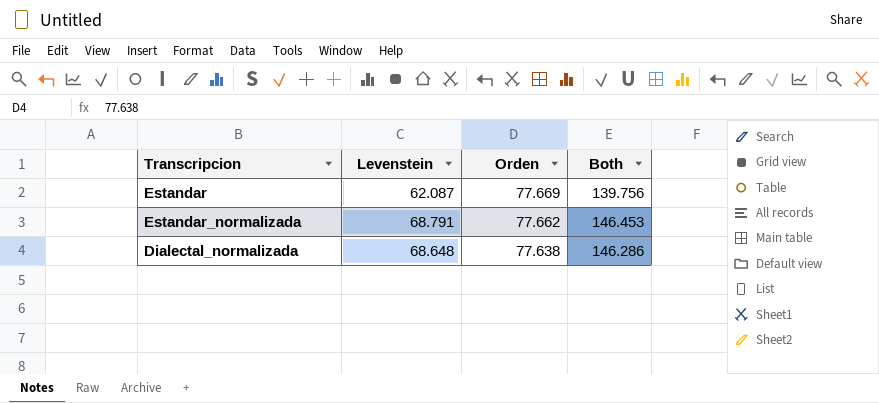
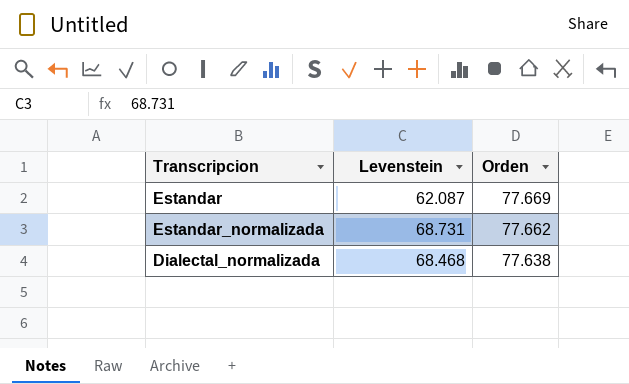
column Both | formula: [Levenstein] + [Orden] -> none
Estandar_normalizada | Levenstein: 68.791 -> 68.731
Dialectal_normalizada | Levenstein: 68.648 -> 68.468

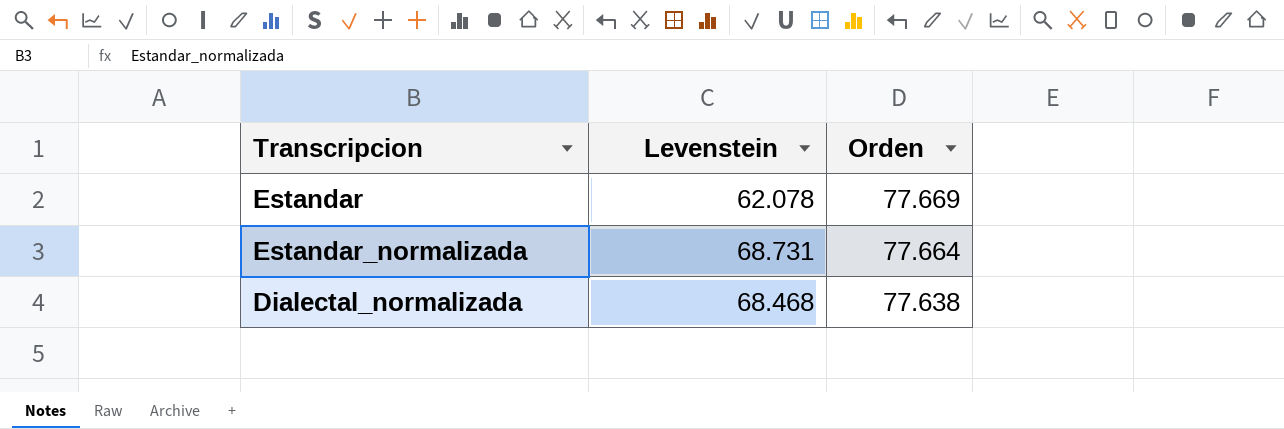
Estandar | Levenstein: 62.087 -> 62.078
Estandar_normalizada | Orden: 77.662 -> 77.664

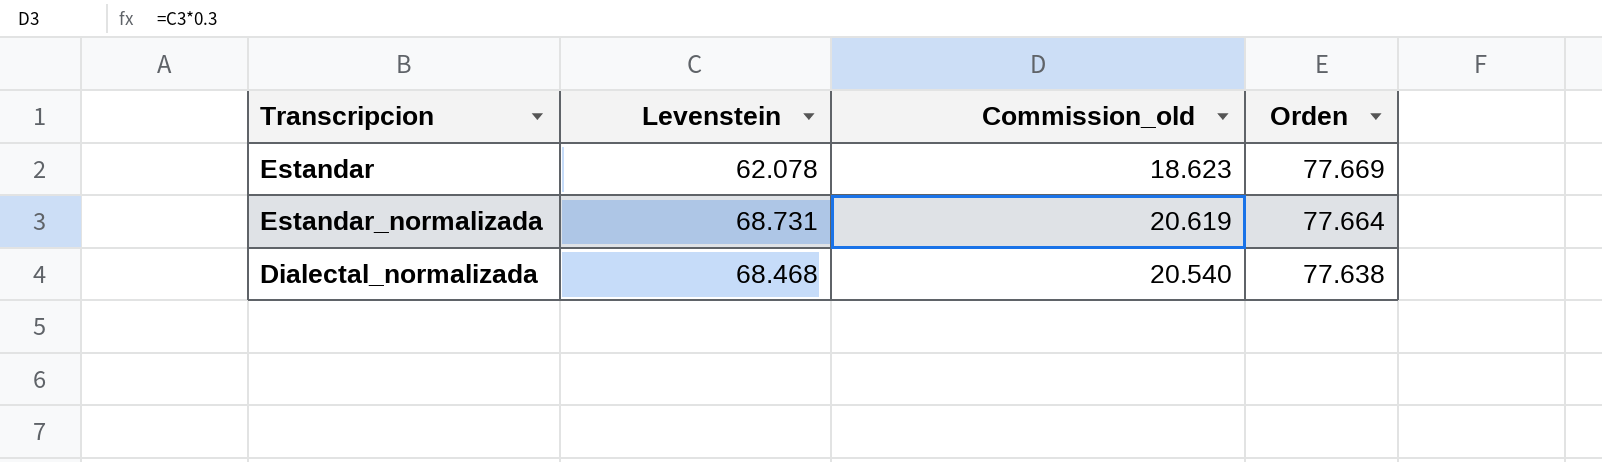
column Commission_old | formula: none -> [Levenstein] * 0.3

